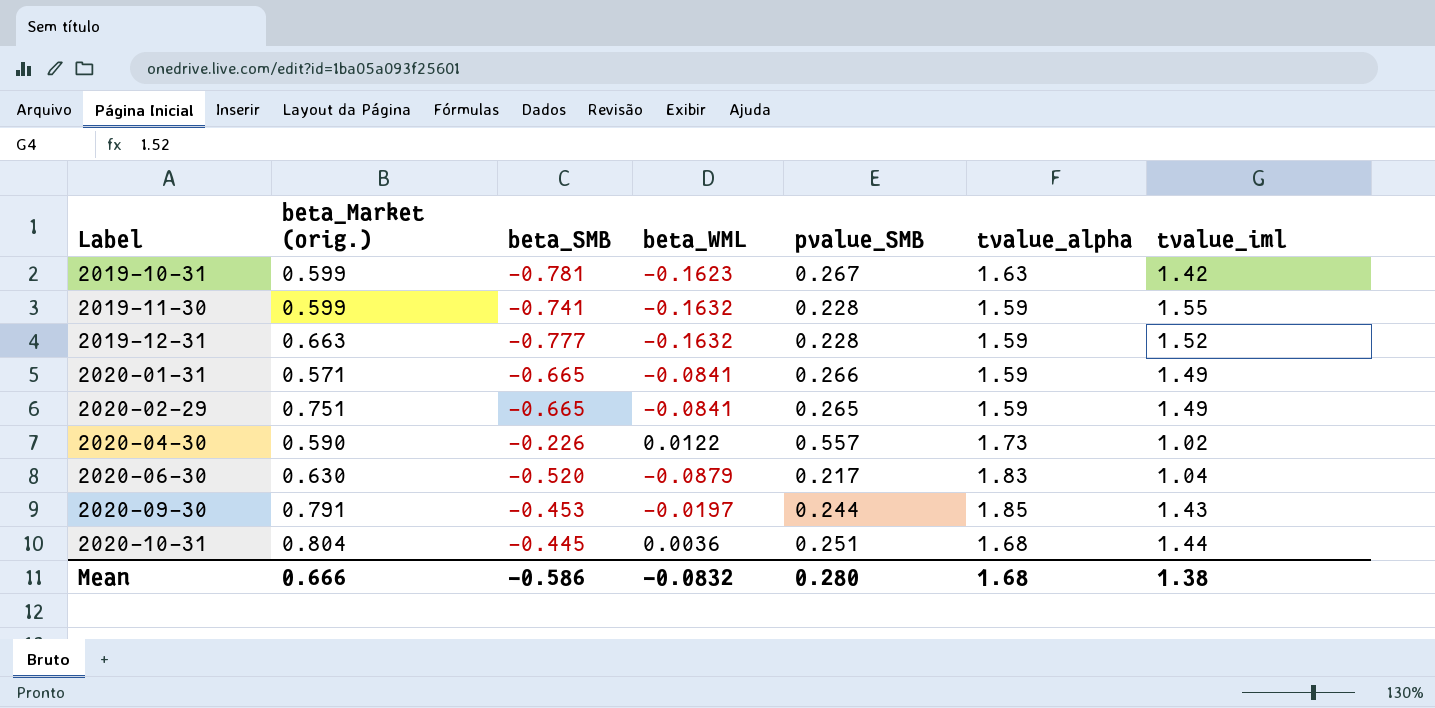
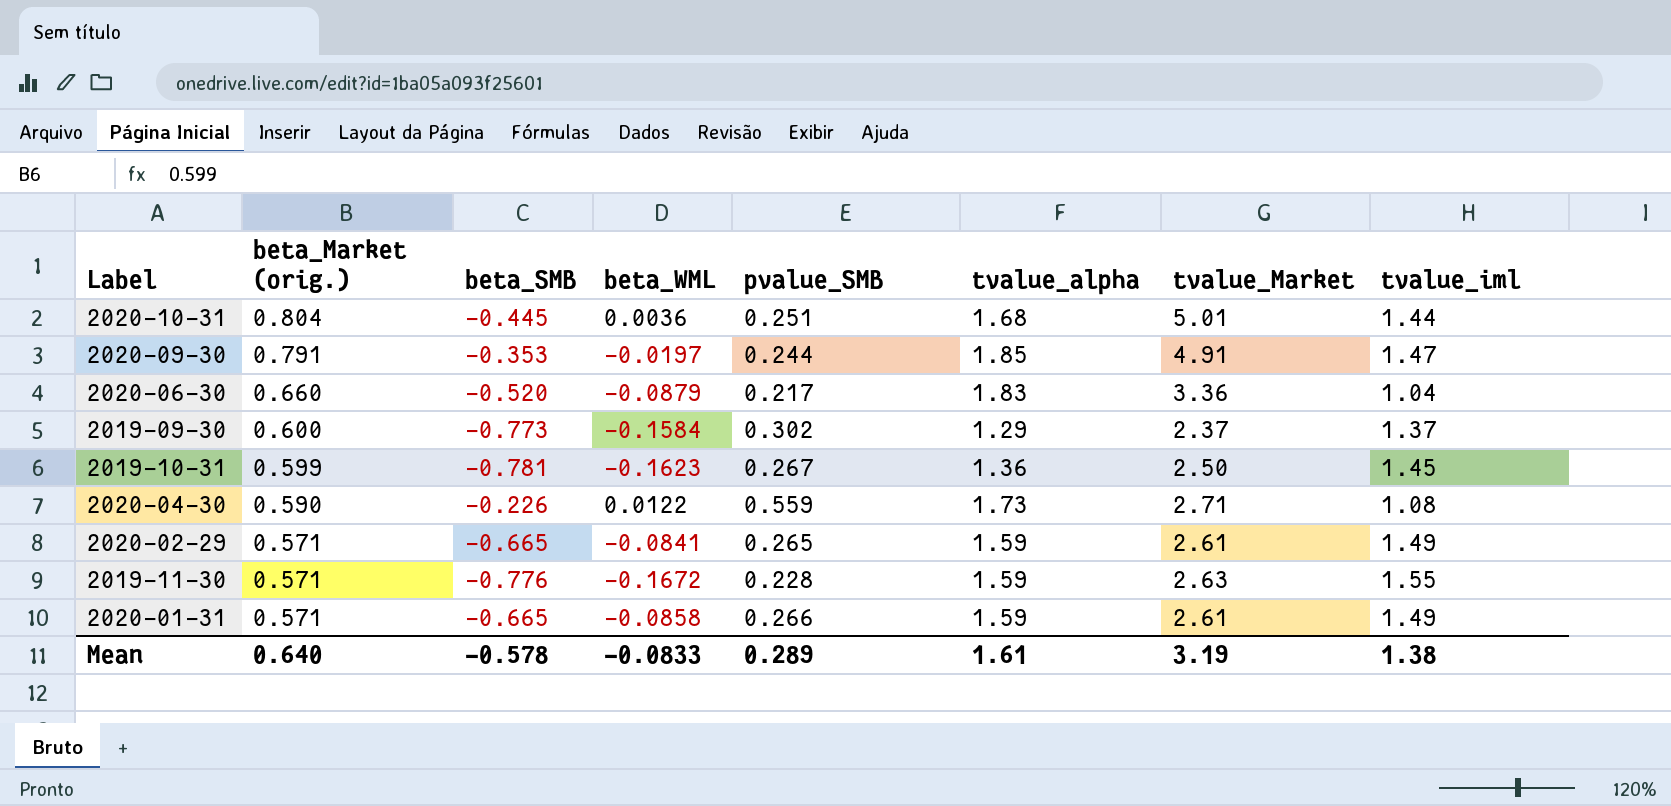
row order: Label ascending -> beta_Market (orig.) descending
column tvalue_Market | position: none -> 7
row 2019-12-31: 0.663 | -0.777 | -0.1632 | 0.228 | 1.59 | 1.52 -> none
2020-09-30 | beta_SMB: -0.453 -> -0.353
2020-09-30 | tvalue_iml: 1.43 -> 1.47
2020-06-30 | beta_Market (orig.): 0.630 -> 0.660
row 2019-09-30: none -> 0.600 | -0.773 | -0.1584 | 0.302 | 1.29 | 2.37 | 1.37
2019-10-31 | tvalue_alpha: 1.63 -> 1.36
2019-10-31 | tvalue_iml: 1.42 -> 1.45
2020-04-30 | pvalue_SMB: 0.557 -> 0.559
2020-04-30 | tvalue_iml: 1.02 -> 1.08
2020-02-29 | beta_Market (orig.): 0.751 -> 0.571
2019-11-30 | beta_Market (orig.): 0.599 -> 0.571
2019-11-30 | beta_SMB: -0.741 -> -0.776
2019-11-30 | beta_WML: -0.1632 -> -0.1672
2020-01-31 | beta_WML: -0.0841 -> -0.0858
Mean | beta_Market (orig.): 0.666 -> 0.640
Mean | beta_SMB: -0.586 -> -0.578
Mean | beta_WML: -0.0832 -> -0.0833
Mean | pvalue_SMB: 0.280 -> 0.289
Mean | tvalue_alpha: 1.68 -> 1.61

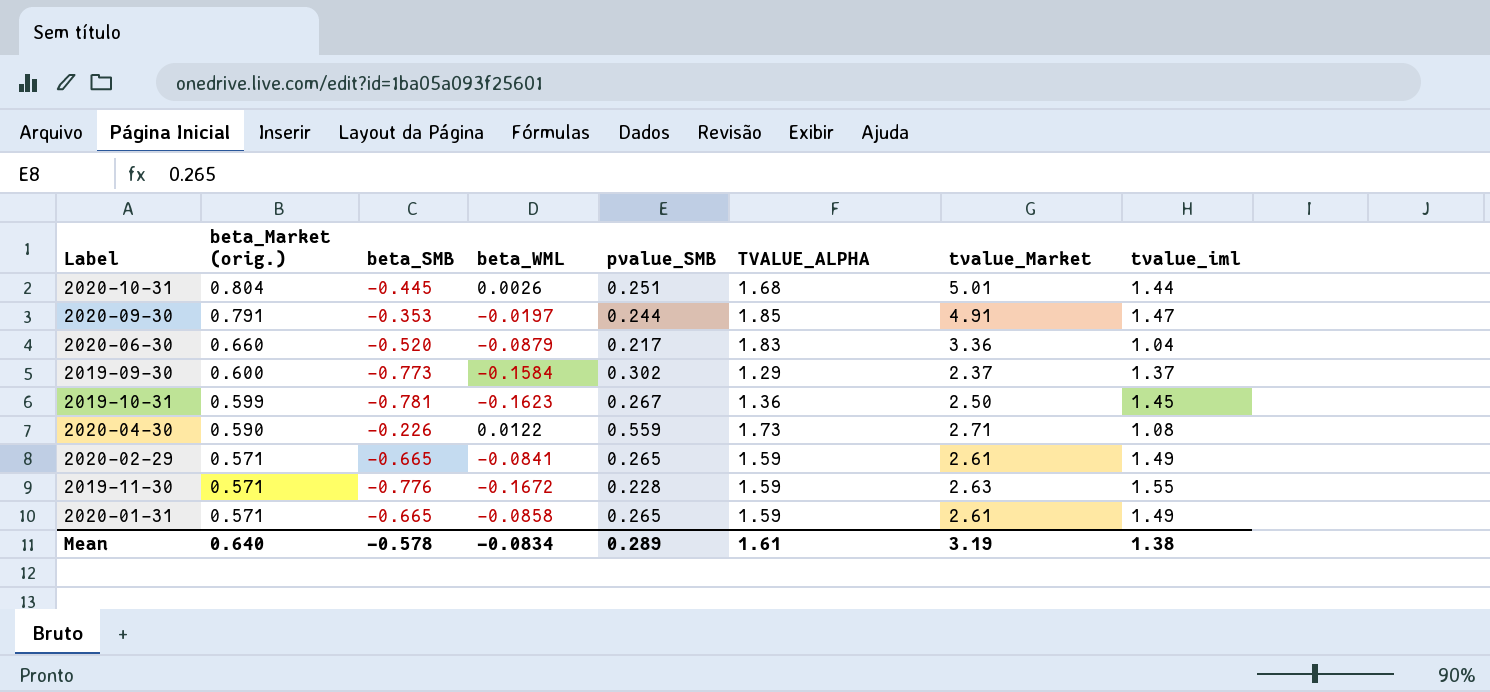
column name: tvalue_alpha -> TVALUE_ALPHA
2020-10-31 | beta_WML: 0.0036 -> 0.0026
2020-01-31 | pvalue_SMB: 0.266 -> 0.265
Mean | beta_WML: -0.0833 -> -0.0834

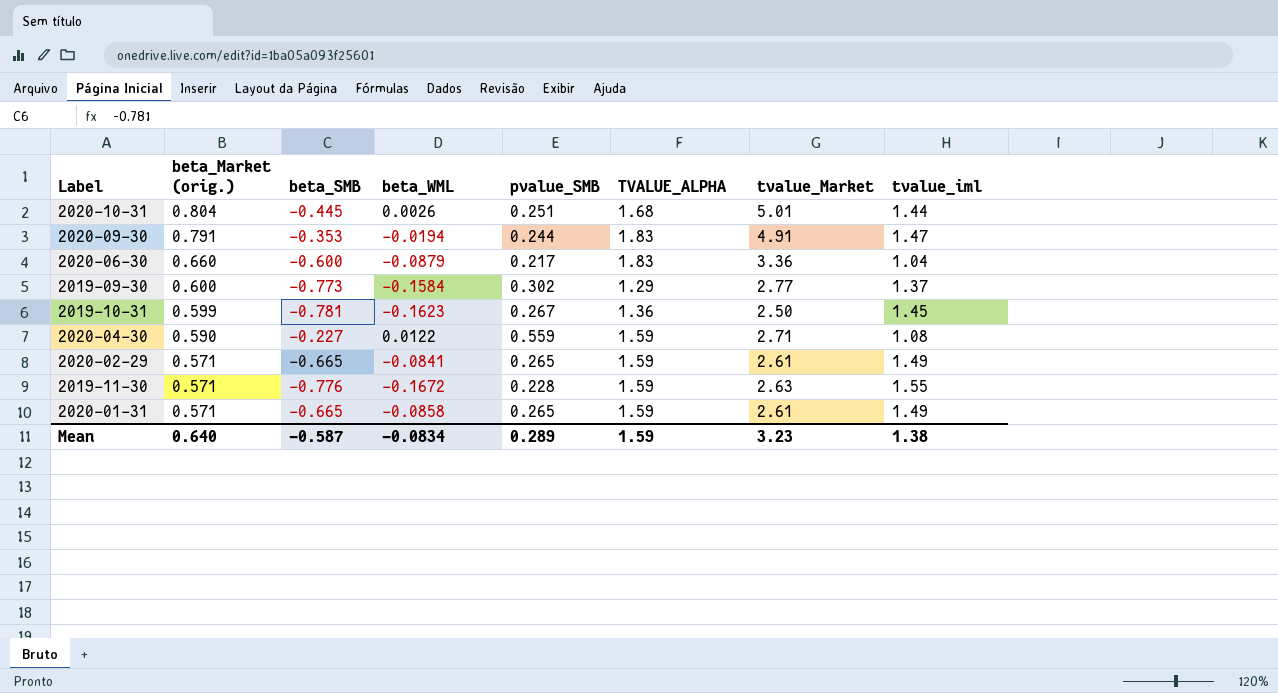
2020-09-30 | beta_WML: -0.0197 -> -0.0194
2020-09-30 | TVALUE_ALPHA: 1.85 -> 1.83
2020-06-30 | beta_SMB: -0.520 -> -0.600
2019-09-30 | tvalue_Market: 2.37 -> 2.77
2020-04-30 | beta_SMB: -0.226 -> -0.227
2020-04-30 | TVALUE_ALPHA: 1.73 -> 1.59
Mean | beta_SMB: -0.578 -> -0.587
Mean | TVALUE_ALPHA: 1.61 -> 1.59
Mean | tvalue_Market: 3.19 -> 3.23

